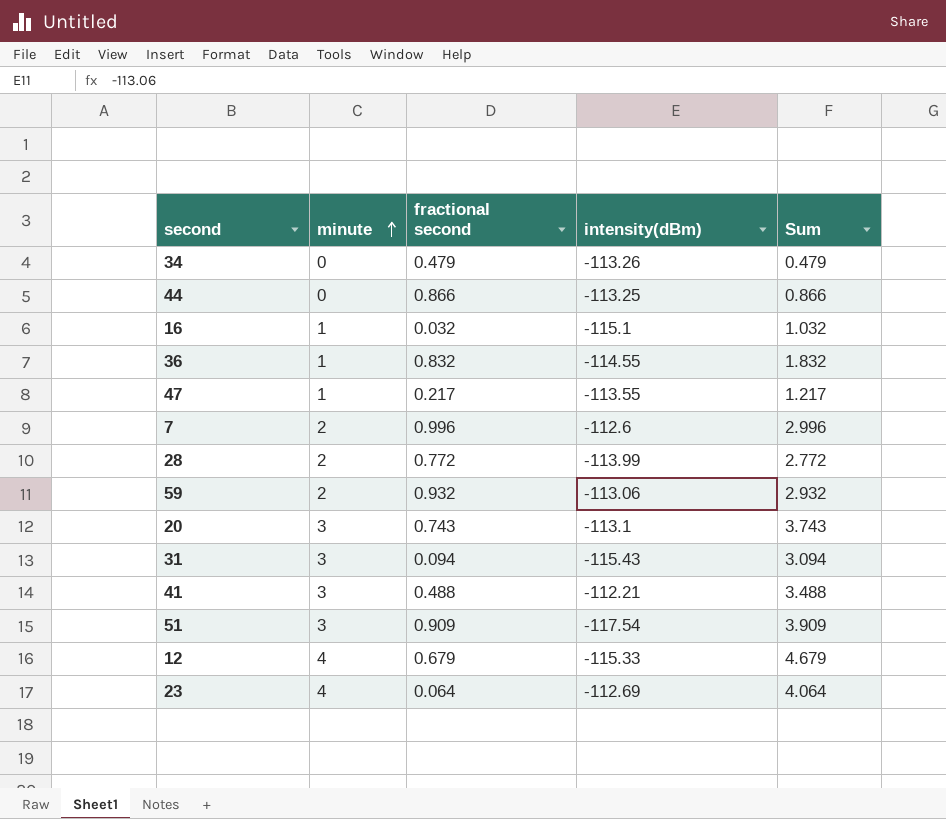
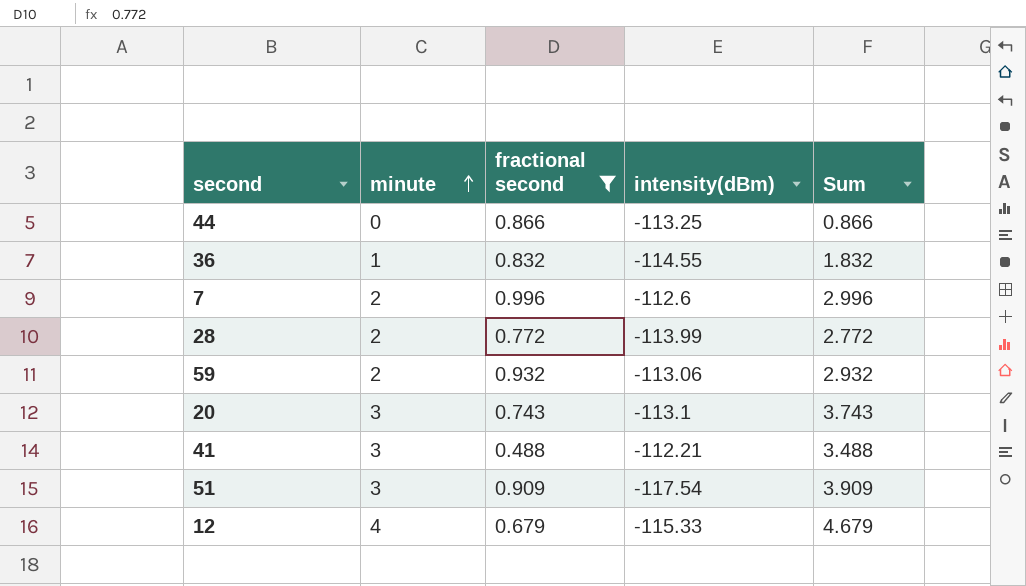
filter: none -> fractional second >= 0.488

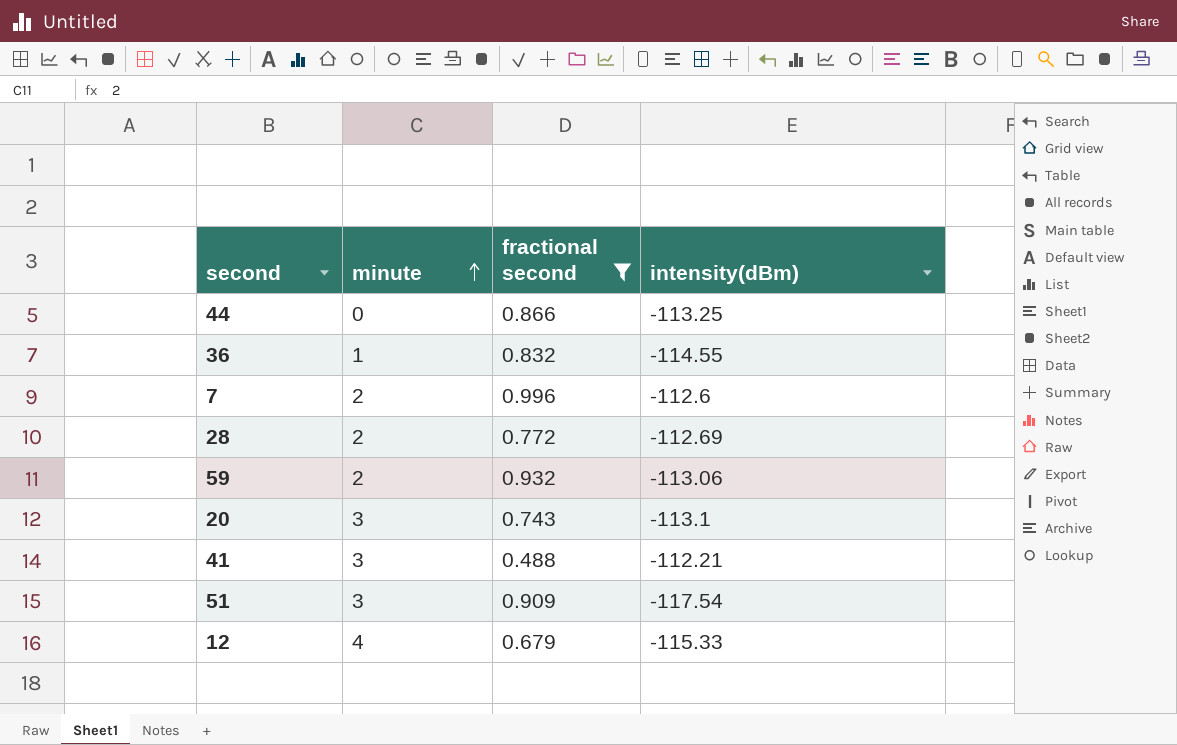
column Sum | formula: [minute] + [fractional second] -> none
28 | intensity(dBm): -113.99 -> -112.69

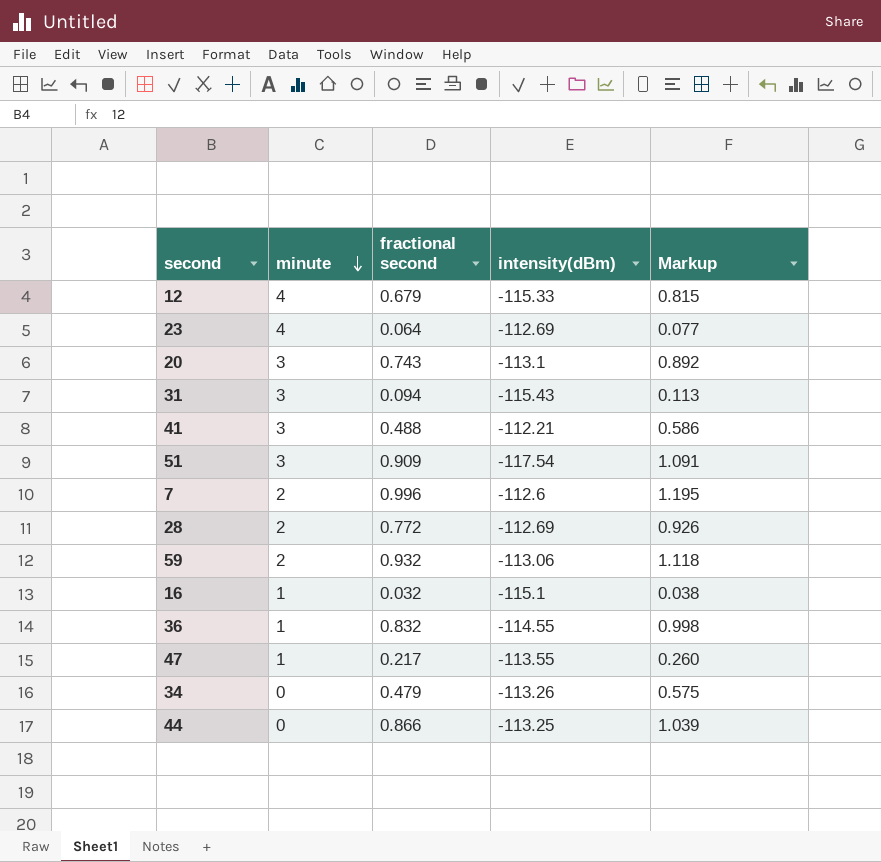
filter: fractional second >= 0.488 -> none
row order: minute ascending -> minute descending
column Markup | formula: none -> [fractional second] * 1.2

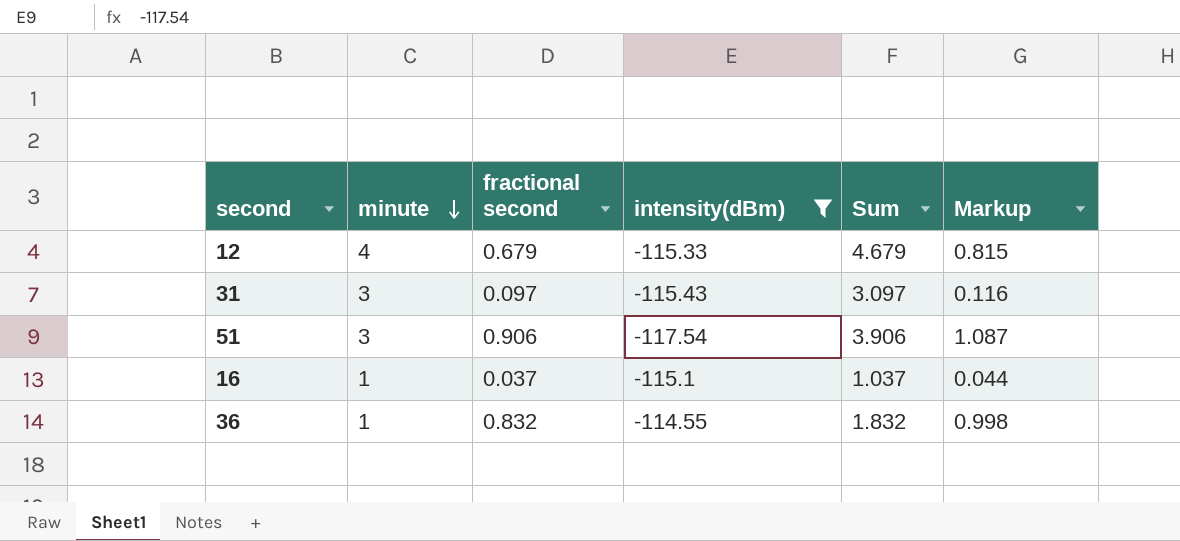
filter: none -> intensity(dBm) <= -114.55
column Sum | formula: none -> [minute] + [fractional second]
31 | fractional second: 0.094 -> 0.097
31 | Markup: 0.113 -> 0.116
51 | fractional second: 0.909 -> 0.906
51 | Markup: 1.091 -> 1.087
16 | fractional second: 0.032 -> 0.037
16 | Markup: 0.038 -> 0.044

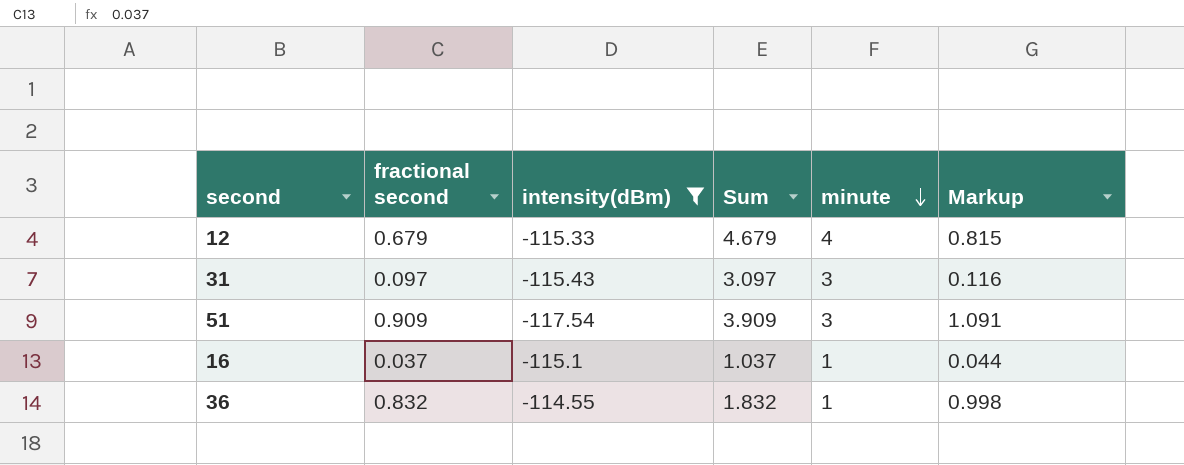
column minute | position: 2 -> 5
51 | fractional second: 0.906 -> 0.909
51 | Sum: 3.906 -> 3.909
51 | Markup: 1.087 -> 1.091

